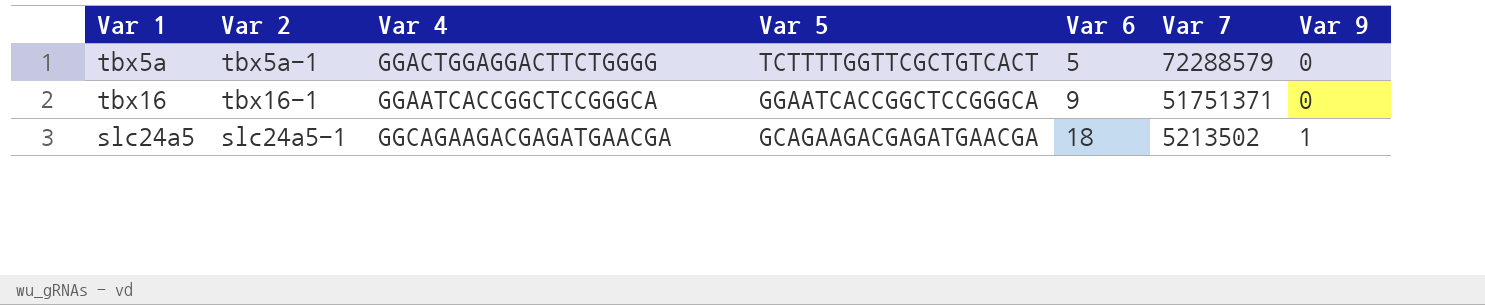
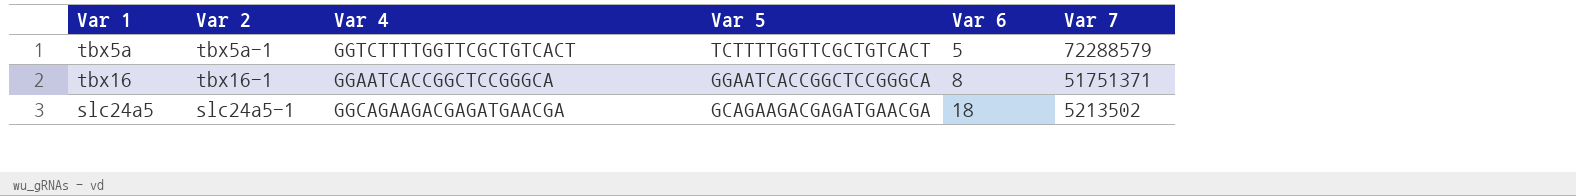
column Var 9 | position: 7 -> none
tbx5a | Var 4: GGACTGGAGGACTTCTGGGG -> GGTCTTTTGGTTCGCTGTCACT
tbx16 | Var 6: 9 -> 8

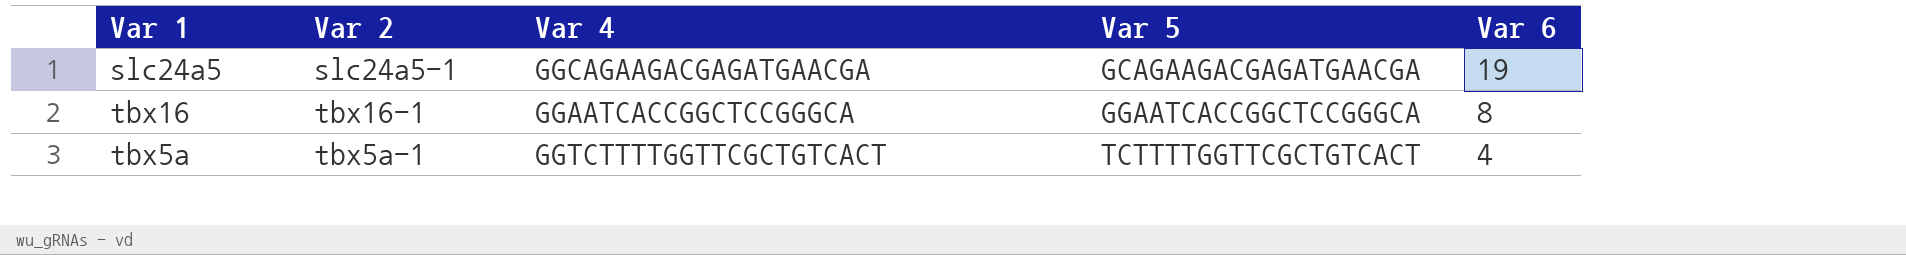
row order: Var 5 descending -> Var 5 ascending
column Var 7 | position: 6 -> none
slc24a5 | Var 6: 18 -> 19
tbx5a | Var 6: 5 -> 4

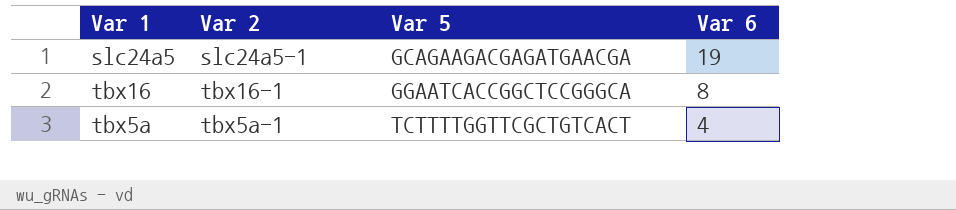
column Var 4 | position: 3 -> none

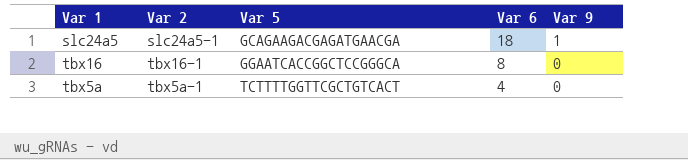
column Var 9 | position: none -> 5
slc24a5 | Var 6: 19 -> 18

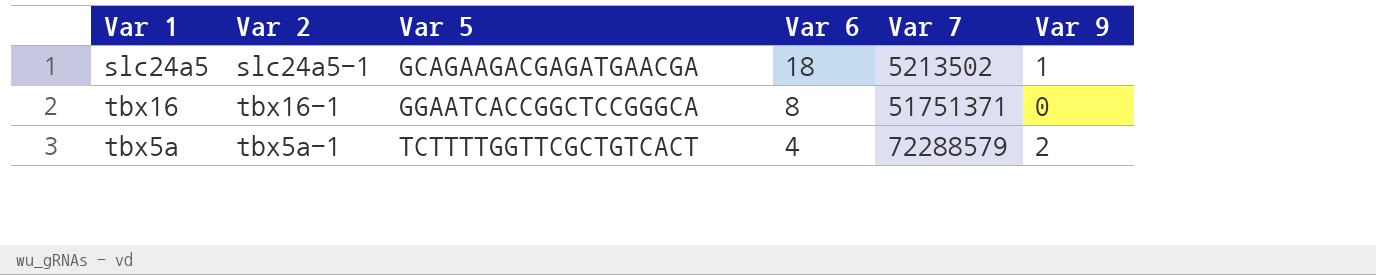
column Var 7 | position: none -> 5
tbx5a | Var 9: 0 -> 2

